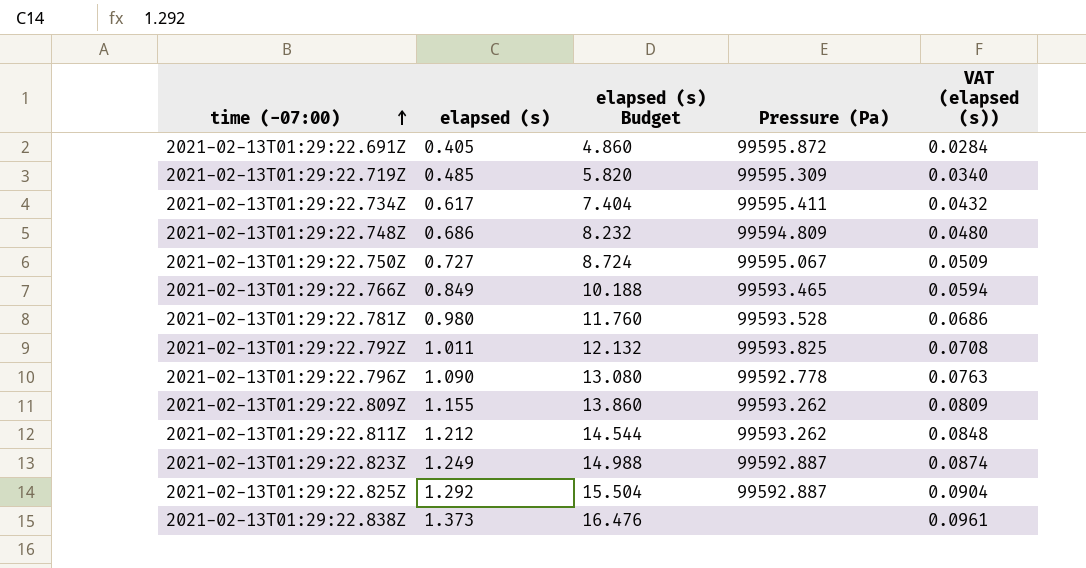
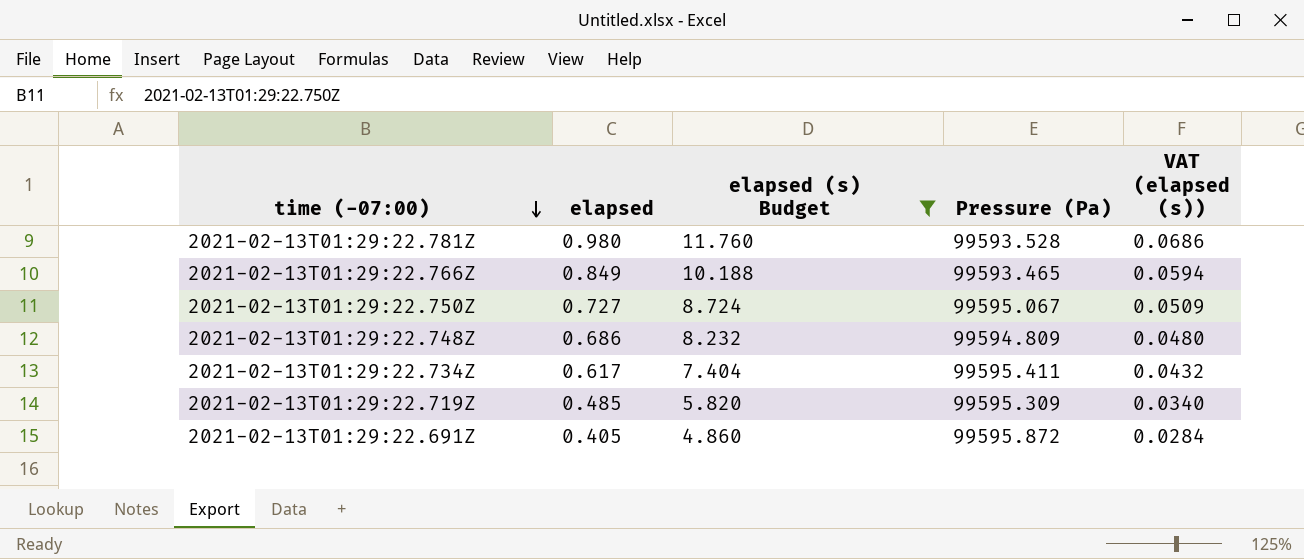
filter: none -> elapsed (s) Budget <= 11.760
row order: time (-07:00) ascending -> time (-07:00) descending
column name: elapsed (s) -> elapsed

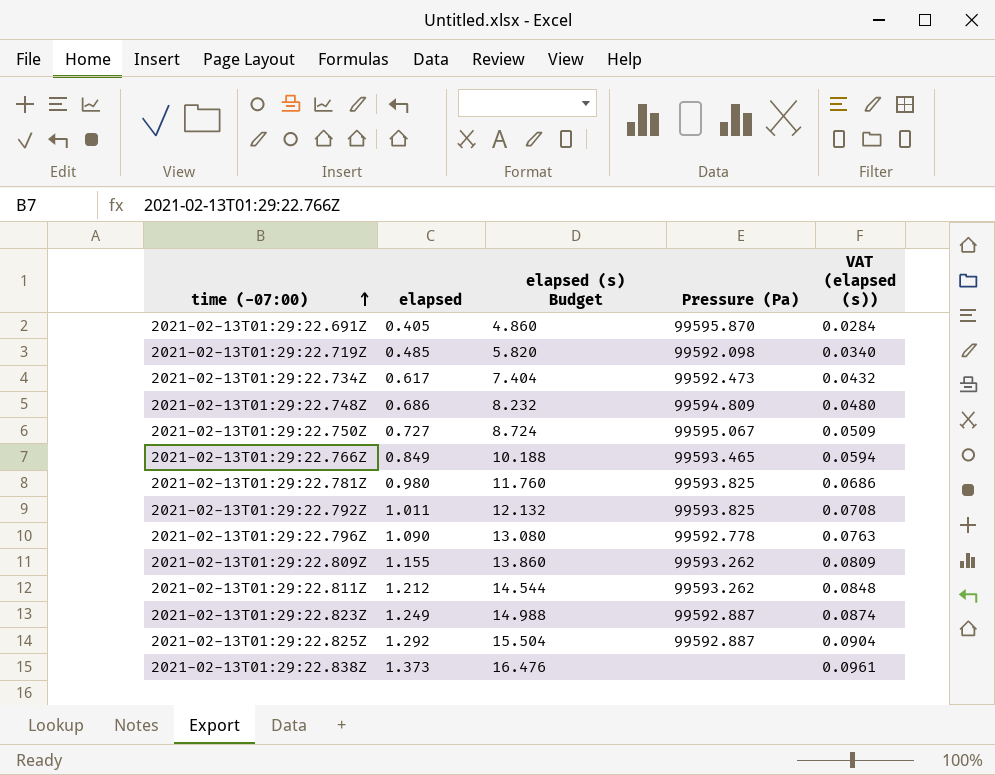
filter: elapsed (s) Budget <= 11.760 -> none
row order: time (-07:00) descending -> time (-07:00) ascending
2021-02-13T01:29:22.691Z | Pressure (Pa): 99595.872 -> 99595.870
2021-02-13T01:29:22.719Z | Pressure (Pa): 99595.309 -> 99592.098
2021-02-13T01:29:22.734Z | Pressure (Pa): 99595.411 -> 99592.473
2021-02-13T01:29:22.781Z | Pressure (Pa): 99593.528 -> 99593.825

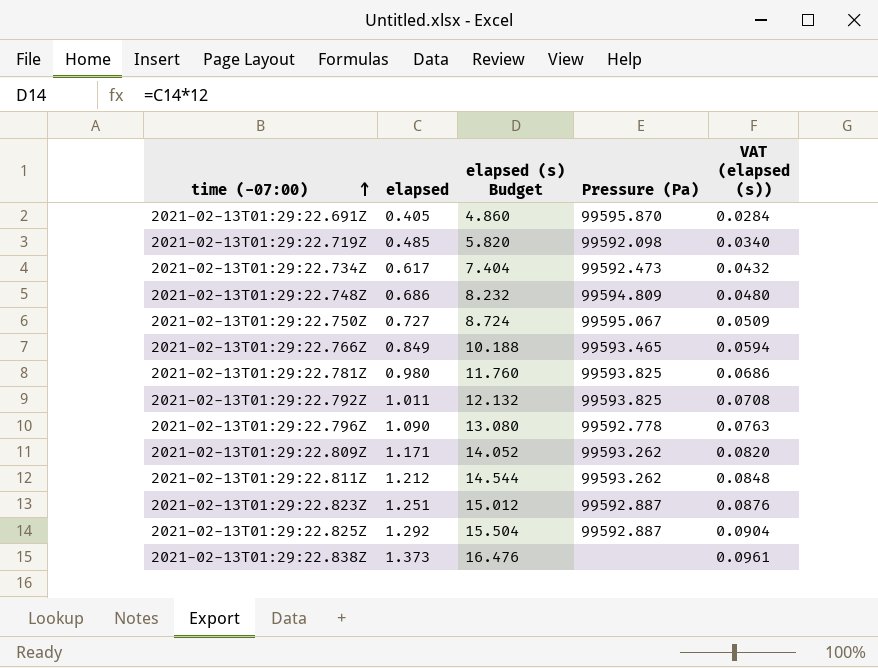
2021-02-13T01:29:22.809Z | elapsed: 1.155 -> 1.171
2021-02-13T01:29:22.809Z | elapsed (s) Budget: 13.860 -> 14.052
2021-02-13T01:29:22.809Z | VAT (elapsed (s)): 0.0809 -> 0.0820
2021-02-13T01:29:22.823Z | elapsed: 1.249 -> 1.251
2021-02-13T01:29:22.823Z | elapsed (s) Budget: 14.988 -> 15.012
2021-02-13T01:29:22.823Z | VAT (elapsed (s)): 0.0874 -> 0.0876

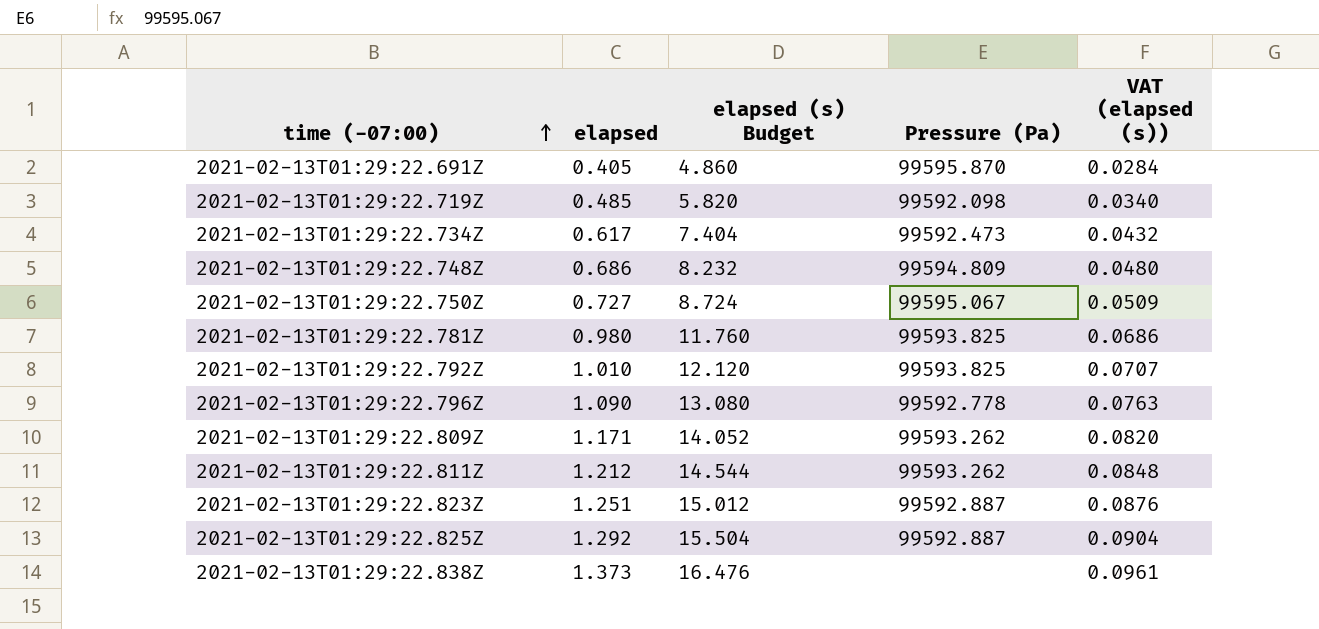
row 2021-02-13T01:29:22.766Z: 0.849 | 10.188 | 99593.465 | 0.0594 -> none
2021-02-13T01:29:22.792Z | elapsed: 1.011 -> 1.010
2021-02-13T01:29:22.792Z | elapsed (s) Budget: 12.132 -> 12.120
2021-02-13T01:29:22.792Z | VAT (elapsed (s)): 0.0708 -> 0.0707

